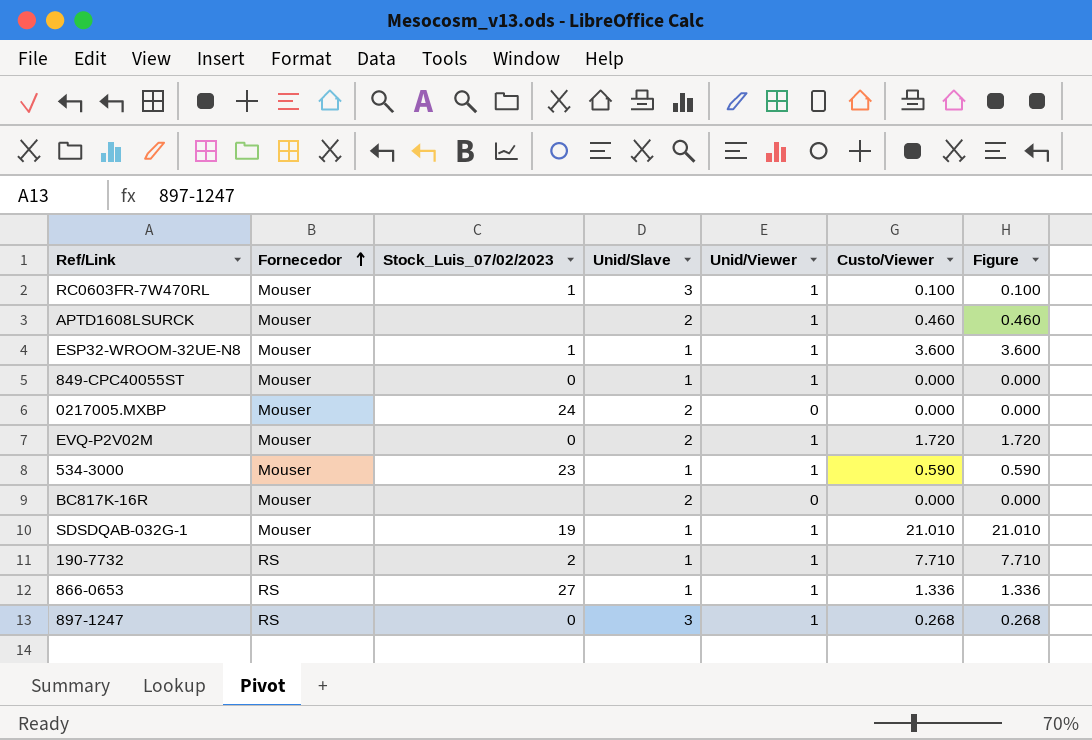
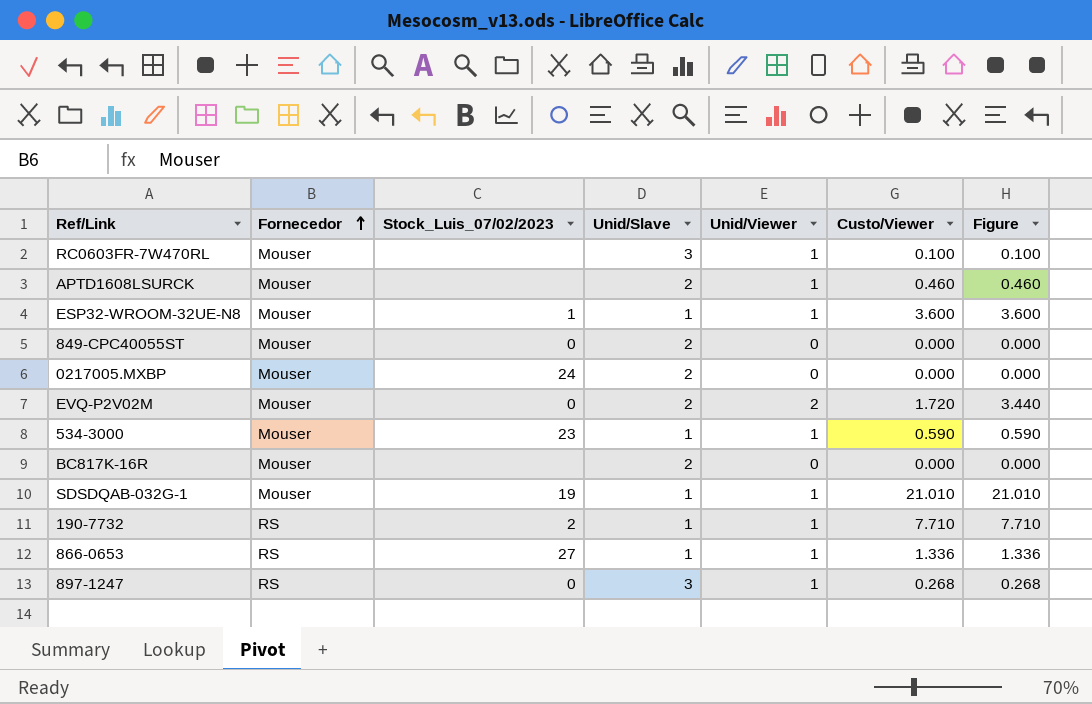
RC0603FR-7W470RL | Stock_Luis_07/02/2023: 1 -> none
849-CPC40055ST | Unid/Slave: 1 -> 2
849-CPC40055ST | Unid/Viewer: 1 -> 0
EVQ-P2V02M | Unid/Viewer: 1 -> 2
EVQ-P2V02M | Figure: 1.720 -> 3.440

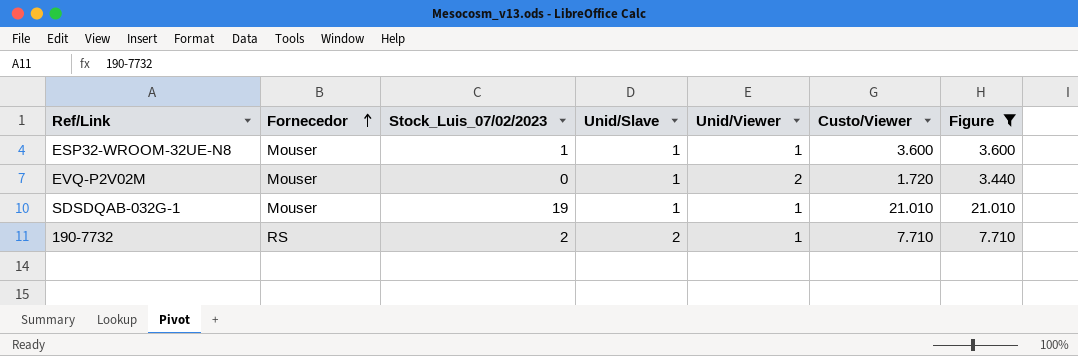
filter: none -> Figure >= 3.440
EVQ-P2V02M | Unid/Slave: 2 -> 1
190-7732 | Unid/Slave: 1 -> 2

